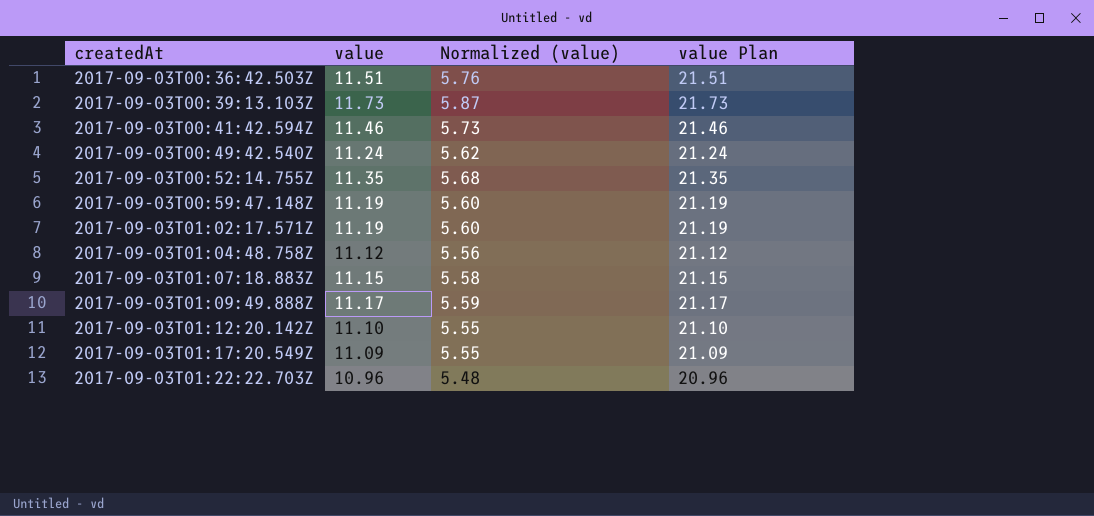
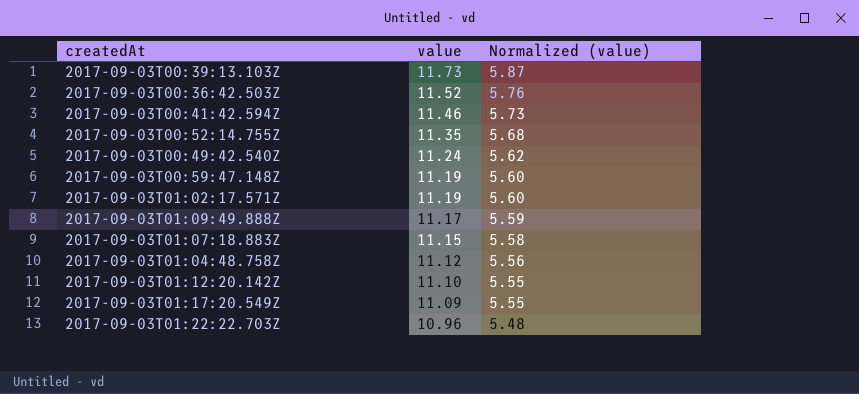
row order: createdAt ascending -> value descending
column value Plan | formula: [value] + 10 -> none
2017-09-03T00:36:42.503Z | value: 11.51 -> 11.52

